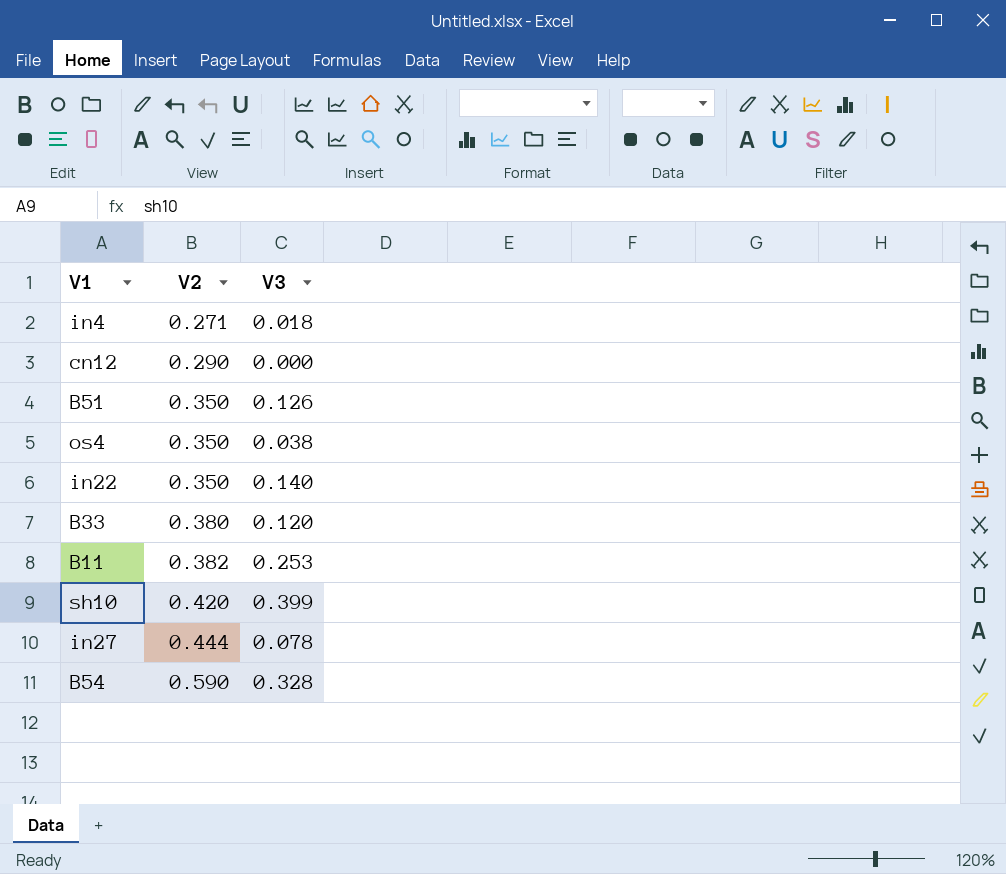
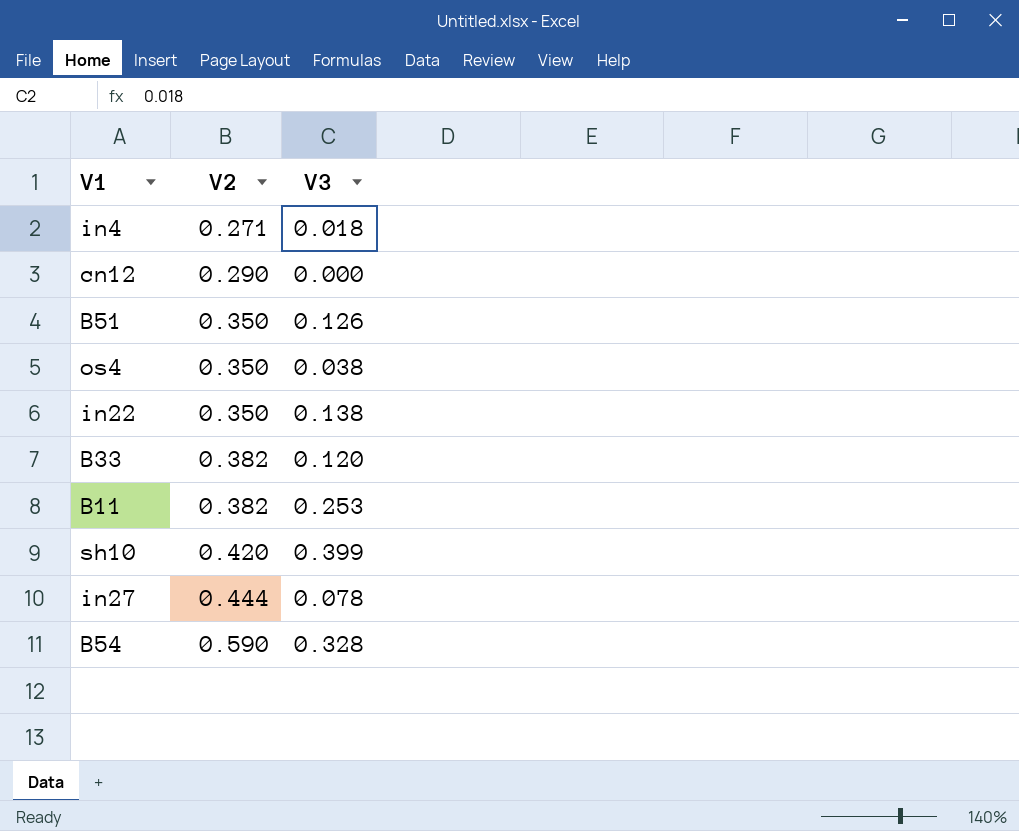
in22 | V3: 0.140 -> 0.138
B33 | V2: 0.380 -> 0.382

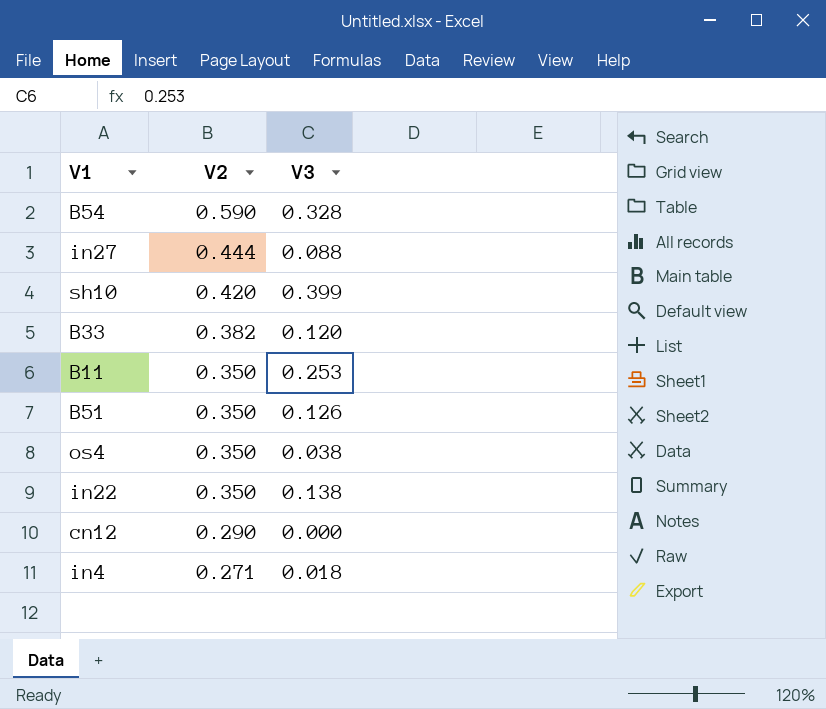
row order: V2 ascending -> V2 descending
in27 | V3: 0.078 -> 0.088
B11 | V2: 0.382 -> 0.350

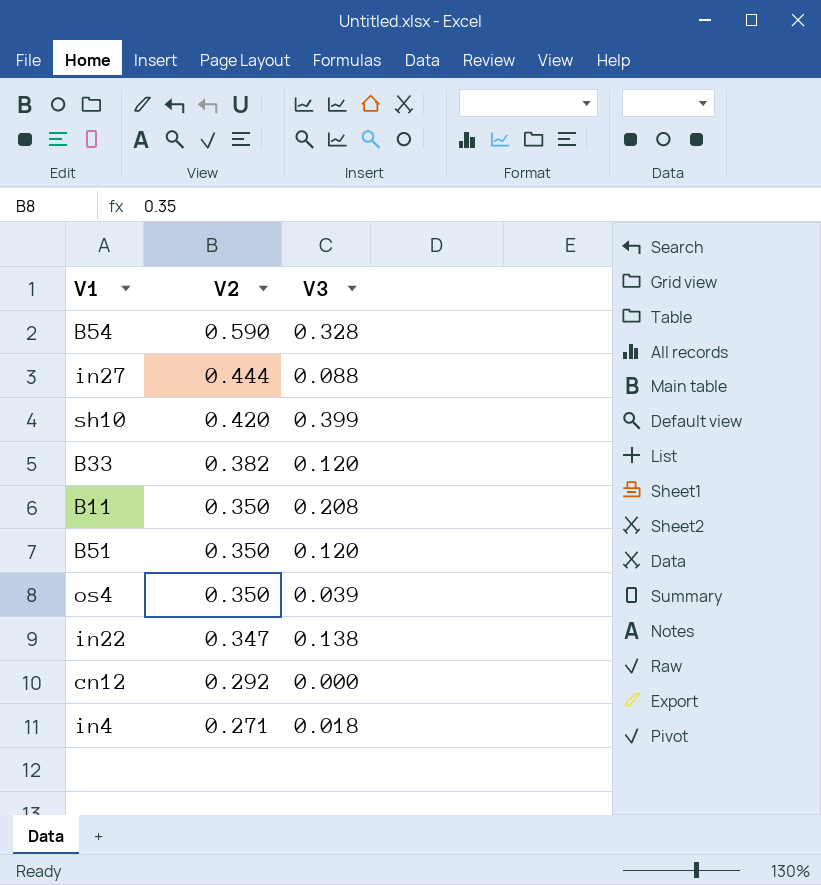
B11 | V3: 0.253 -> 0.208
B51 | V3: 0.126 -> 0.120
os4 | V3: 0.038 -> 0.039
in22 | V2: 0.350 -> 0.347
cn12 | V2: 0.290 -> 0.292

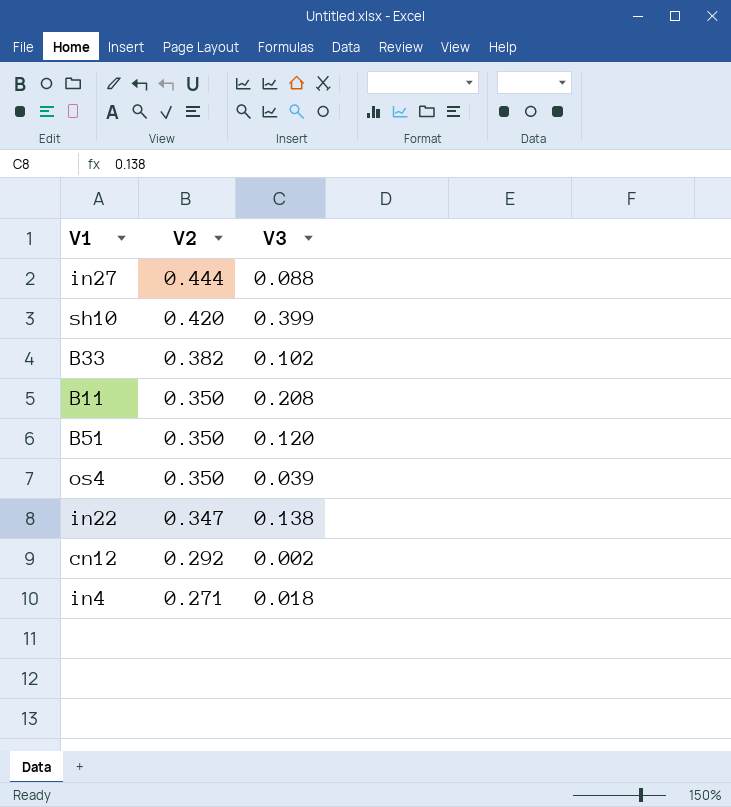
row B54: 0.590 | 0.328 -> none
B33 | V3: 0.120 -> 0.102
cn12 | V3: 0.000 -> 0.002

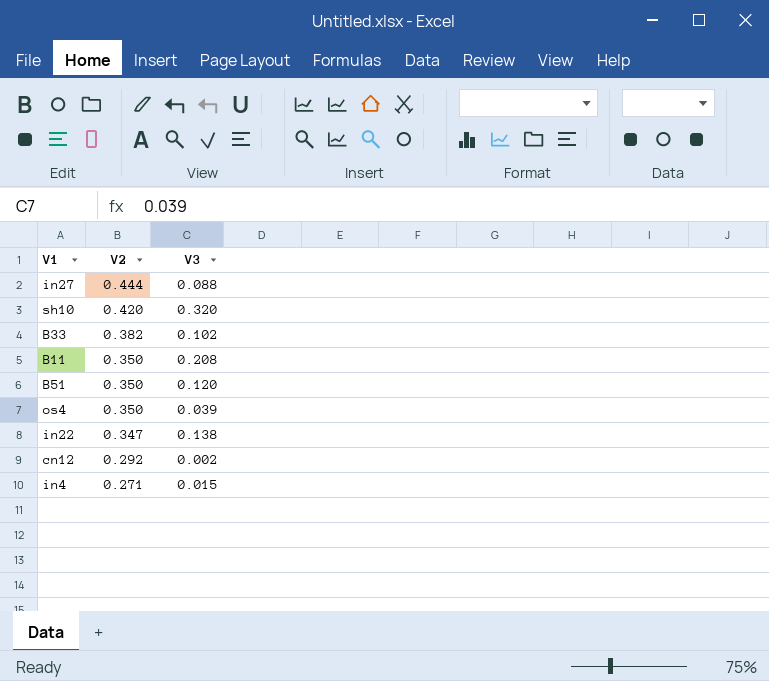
sh10 | V3: 0.399 -> 0.320
in4 | V3: 0.018 -> 0.015

